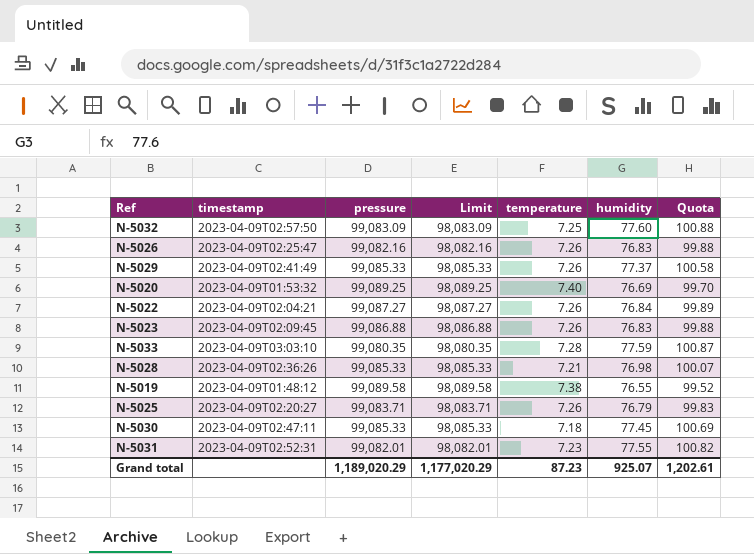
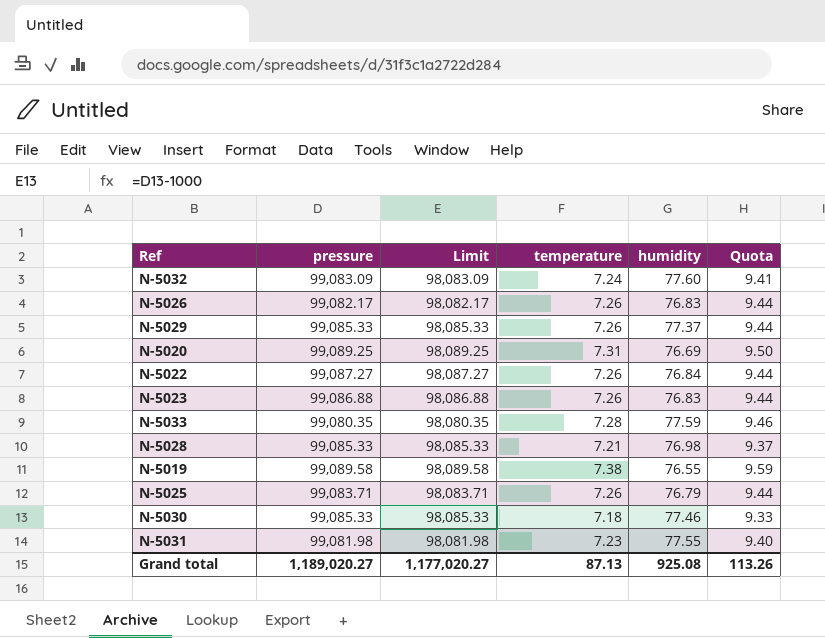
column timestamp | position: 2 -> none
column Quota | formula: [humidity] * 1.3 -> [temperature] * 1.3
N-5032 | temperature: 7.25 -> 7.24
N-5026 | pressure: 99,082.16 -> 99,082.17
N-5026 | Limit: 98,082.16 -> 98,082.17
N-5020 | temperature: 7.40 -> 7.31
N-5030 | humidity: 77.45 -> 77.46
N-5031 | pressure: 99,082.01 -> 99,081.98
N-5031 | Limit: 98,082.01 -> 98,081.98
Grand total | pressure: 1,189,020.29 -> 1,189,020.27
Grand total | Limit: 1,177,020.29 -> 1,177,020.27
Grand total | temperature: 87.23 -> 87.13
Grand total | humidity: 925.07 -> 925.08
Grand total | Quota: 1,202.61 -> 113.26

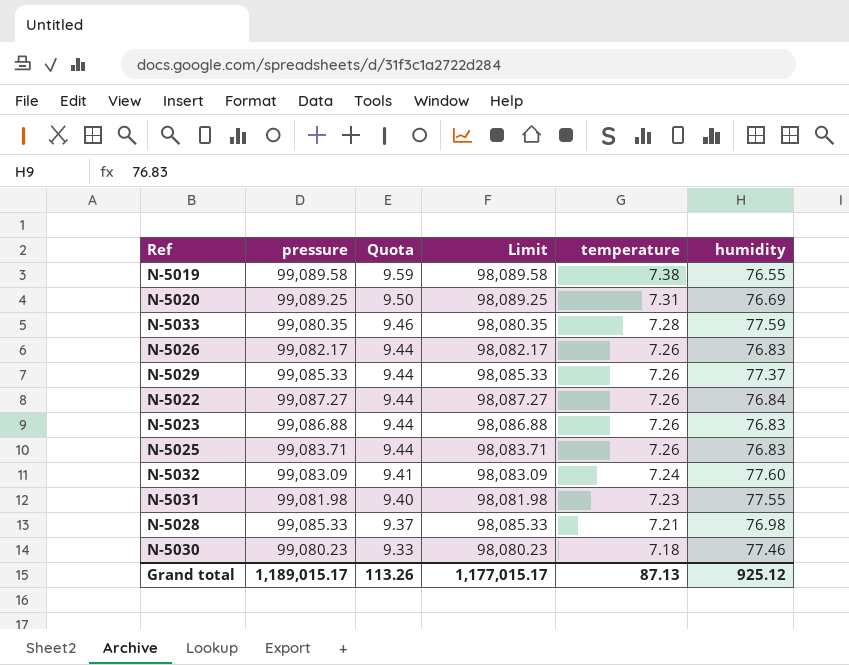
row order: none -> Quota descending
column Quota | position: 6 -> 3
N-5025 | humidity: 76.79 -> 76.83
N-5030 | pressure: 99,085.33 -> 99,080.23
N-5030 | Limit: 98,085.33 -> 98,080.23
Grand total | pressure: 1,189,020.27 -> 1,189,015.17
Grand total | Limit: 1,177,020.27 -> 1,177,015.17
Grand total | humidity: 925.08 -> 925.12

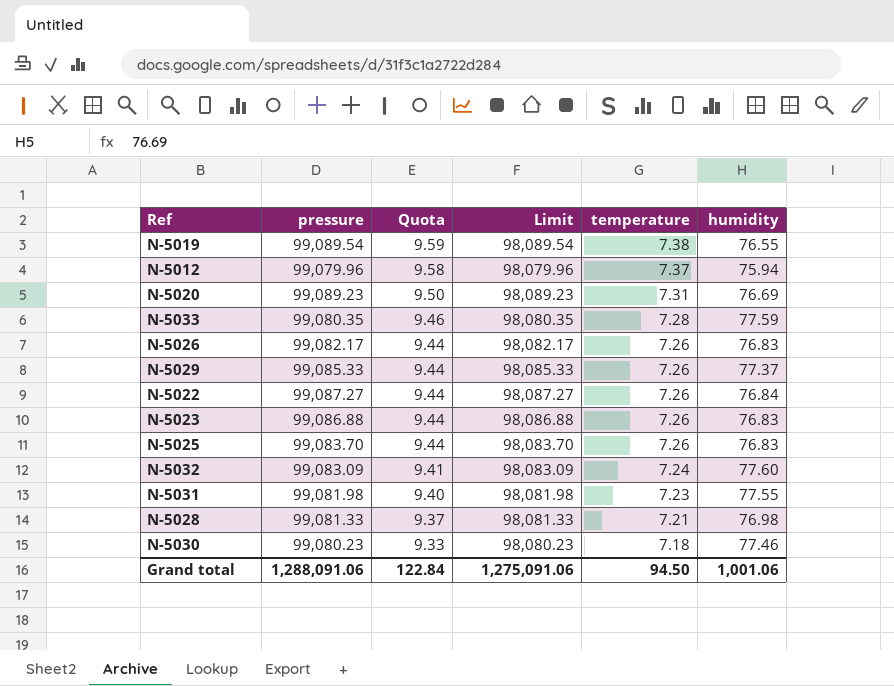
N-5019 | pressure: 99,089.58 -> 99,089.54
N-5019 | Limit: 98,089.58 -> 98,089.54
row N-5012: none -> 99,079.96 | 9.58 | 98,079.96 | 7.37 | 75.94
N-5020 | pressure: 99,089.25 -> 99,089.23
N-5020 | Limit: 98,089.25 -> 98,089.23
N-5025 | pressure: 99,083.71 -> 99,083.70
N-5025 | Limit: 98,083.71 -> 98,083.70
N-5028 | pressure: 99,085.33 -> 99,081.33
N-5028 | Limit: 98,085.33 -> 98,081.33
Grand total | pressure: 1,189,015.17 -> 1,288,091.06
Grand total | Quota: 113.26 -> 122.84
Grand total | Limit: 1,177,015.17 -> 1,275,091.06
Grand total | temperature: 87.13 -> 94.50
Grand total | humidity: 925.12 -> 1,001.06

